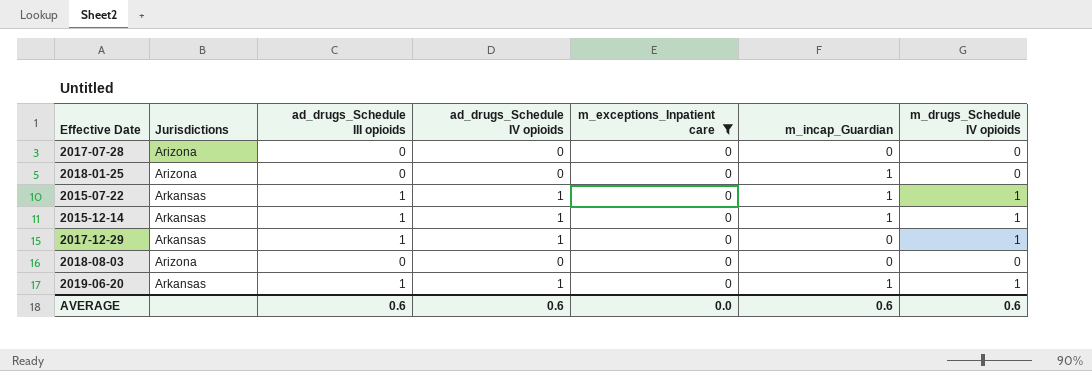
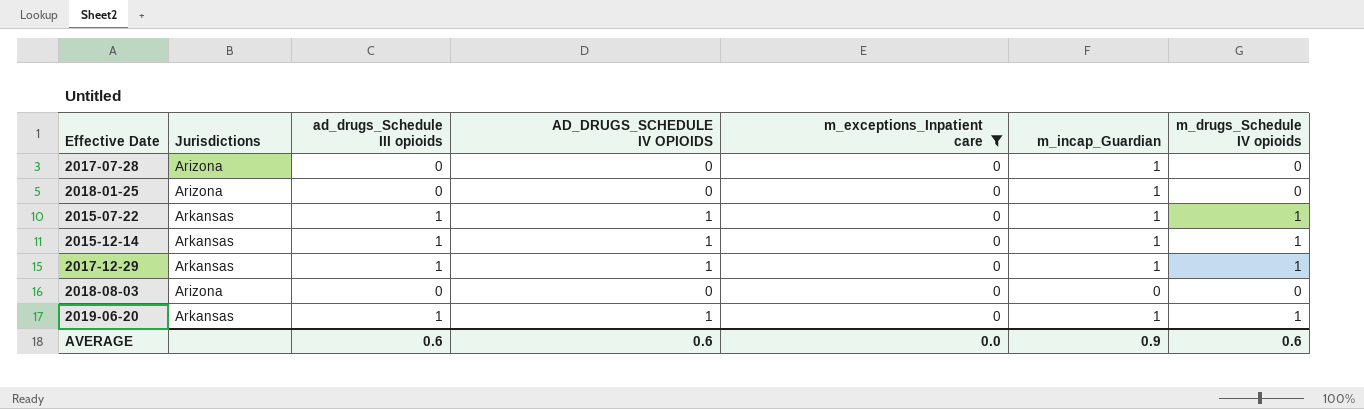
column name: ad_drugs_Schedule IV opioids -> AD_DRUGS_SCHEDULE IV OPIOIDS
2017-07-28 | m_incap_Guardian: 0 -> 1
2017-12-29 | m_incap_Guardian: 0 -> 1
AVERAGE | m_incap_Guardian: 0.6 -> 0.9

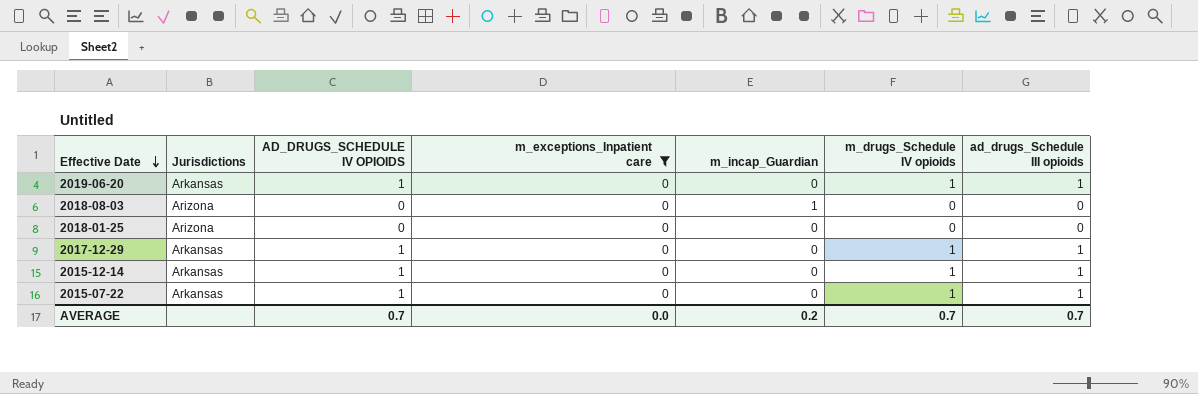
row order: none -> Effective Date descending
column ad_drugs_Schedule III opioids | position: 3 -> 7
row 2017-07-28: Arizona | 0 | 0 | 0 | 1 | 0 -> none
2019-06-20 | m_incap_Guardian: 1 -> 0
2018-08-03 | m_incap_Guardian: 0 -> 1
2018-01-25 | m_incap_Guardian: 1 -> 0
2017-12-29 | m_incap_Guardian: 1 -> 0
2015-12-14 | m_incap_Guardian: 1 -> 0
2015-07-22 | m_incap_Guardian: 1 -> 0
AVERAGE | AD_DRUGS_SCHEDULE IV OPIOIDS: 0.6 -> 0.7
AVERAGE | m_incap_Guardian: 0.9 -> 0.2
AVERAGE | m_drugs_Schedule IV opioids: 0.6 -> 0.7
AVERAGE | ad_drugs_Schedule III opioids: 0.6 -> 0.7

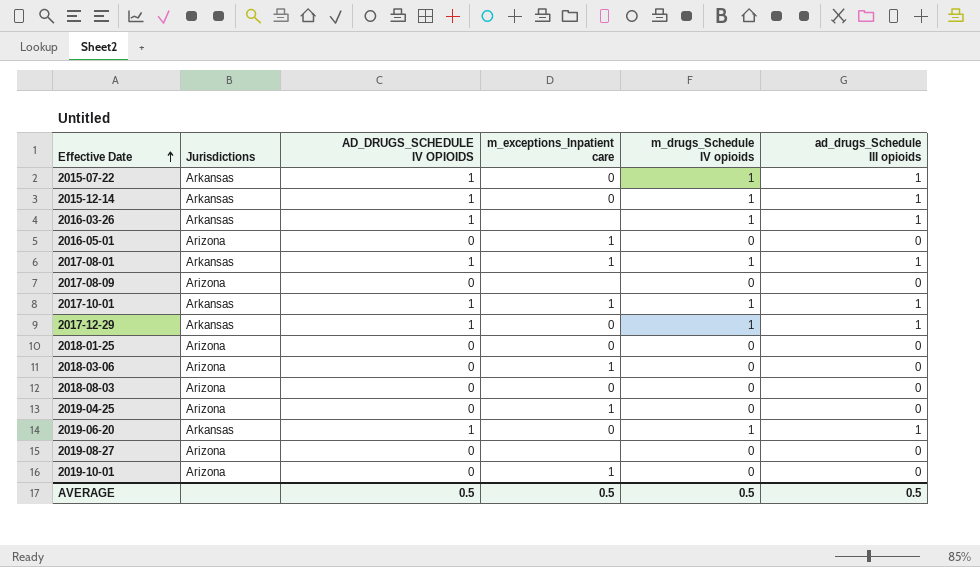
filter: m_exceptions_Inpatient care = 0 -> none
row order: Effective Date descending -> Effective Date ascending
column m_incap_Guardian | position: 5 -> none
AVERAGE | AD_DRUGS_SCHEDULE IV OPIOIDS: 0.7 -> 0.5
AVERAGE | m_exceptions_Inpatient care: 0.0 -> 0.5
AVERAGE | m_drugs_Schedule IV opioids: 0.7 -> 0.5
AVERAGE | ad_drugs_Schedule III opioids: 0.7 -> 0.5

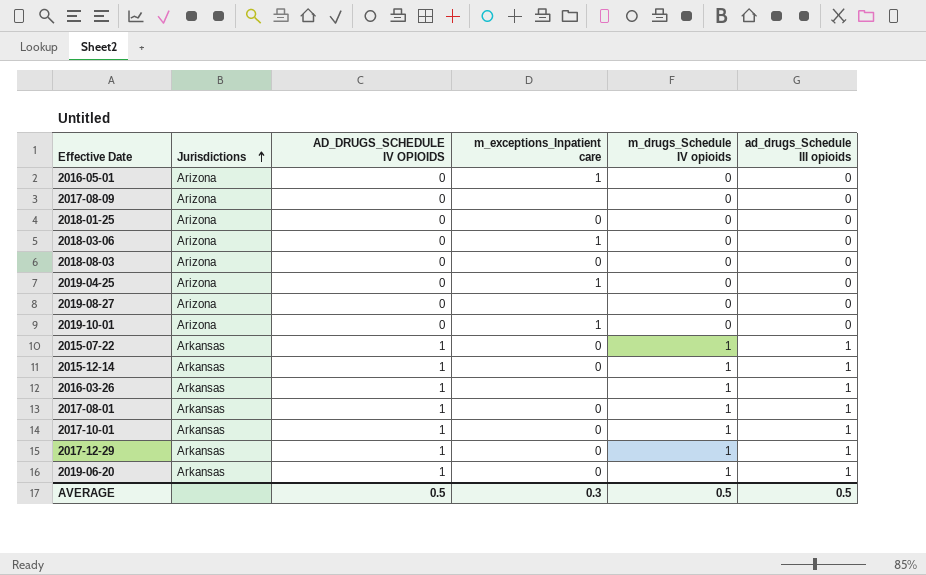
row order: Effective Date ascending -> Jurisdictions ascending
2017-08-01 | m_exceptions_Inpatient care: 1 -> 0
2017-10-01 | m_exceptions_Inpatient care: 1 -> 0
AVERAGE | m_exceptions_Inpatient care: 0.5 -> 0.3

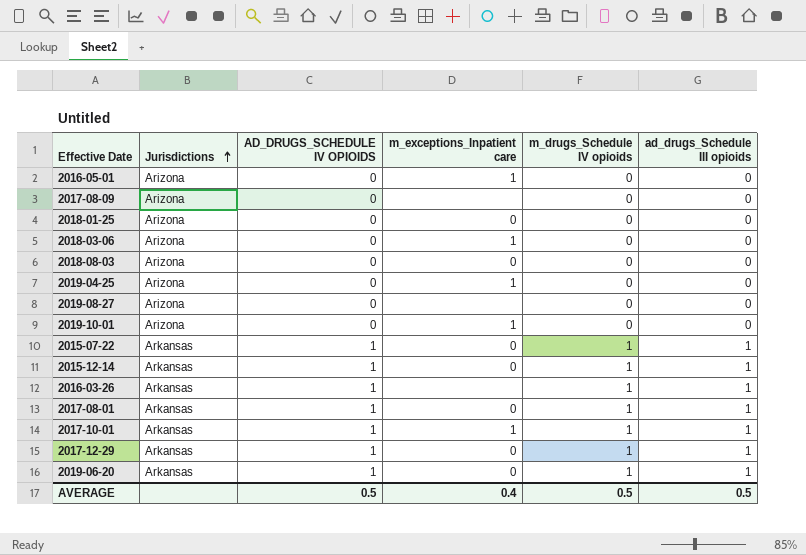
2017-10-01 | m_exceptions_Inpatient care: 0 -> 1
AVERAGE | m_exceptions_Inpatient care: 0.3 -> 0.4

